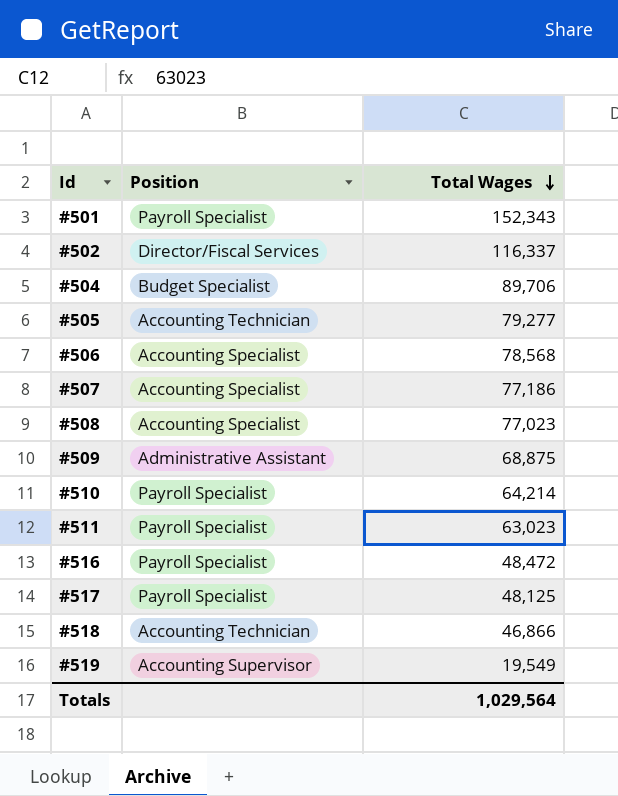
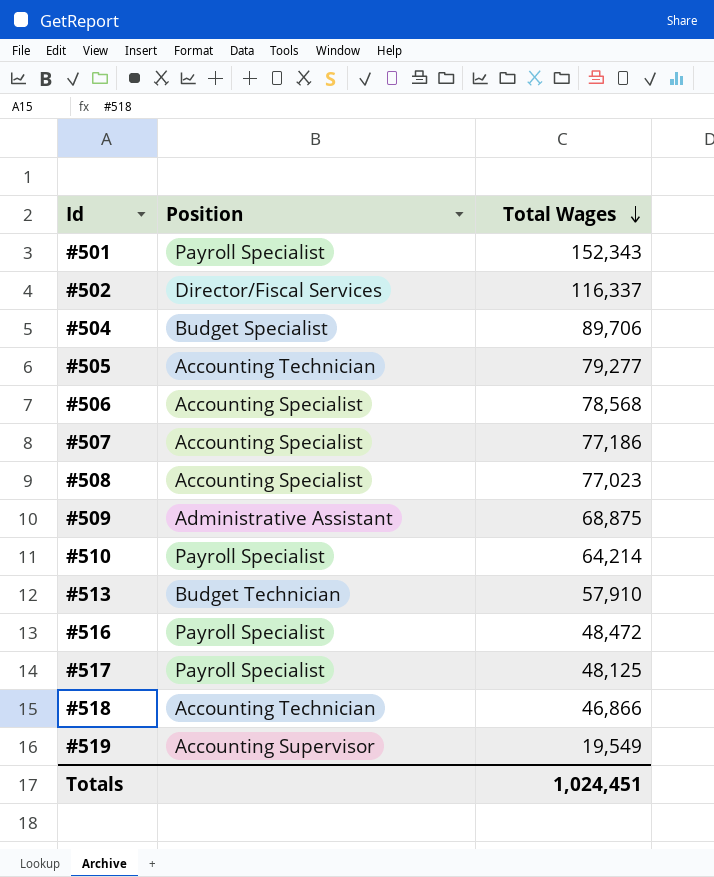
row #511: Payroll Specialist | 63,023 -> none
row #513: none -> Budget Technician | 57,910
Totals | Total Wages: 1,029,564 -> 1,024,451

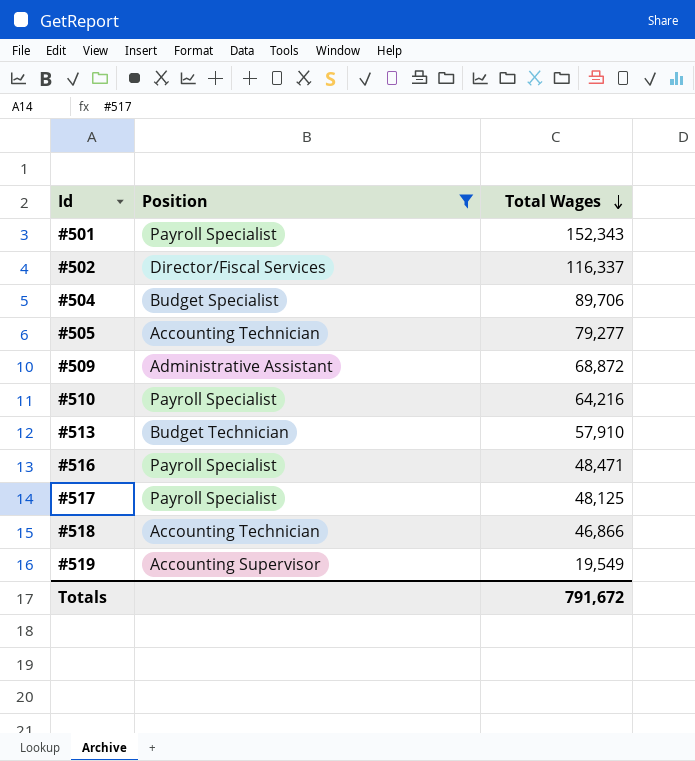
filter: none -> Position != Accounting Specialist
#509 | Total Wages: 68,875 -> 68,872
#510 | Total Wages: 64,214 -> 64,216
#516 | Total Wages: 48,472 -> 48,471
Totals | Total Wages: 1,024,451 -> 791,672

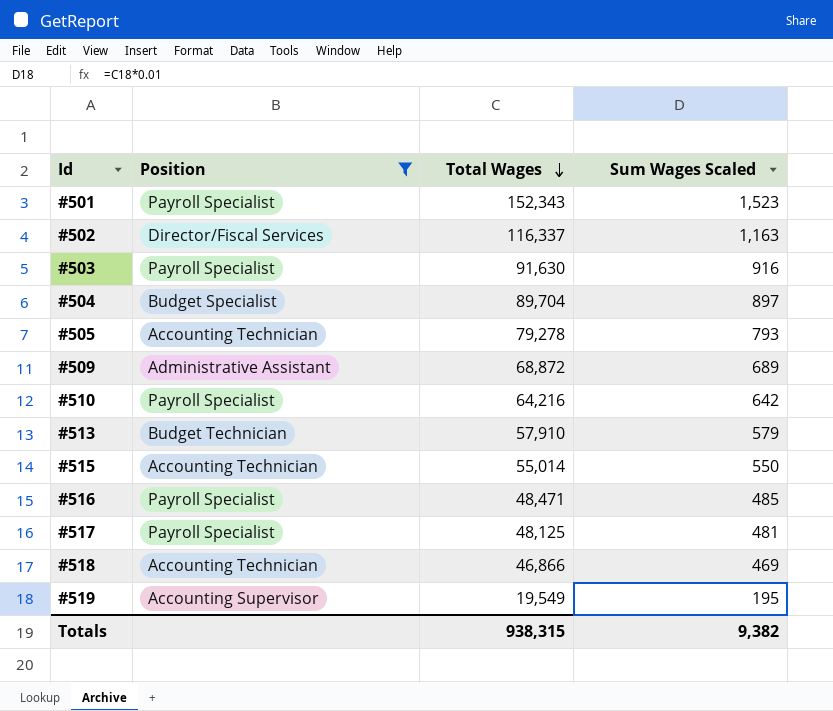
column Sum Wages Scaled | formula: none -> [Total Wages] * 0.01
row #503: none -> Payroll Specialist | 91,630 | 916
#504 | Total Wages: 89,706 -> 89,704
#505 | Total Wages: 79,277 -> 79,278
row #515: none -> Accounting Technician | 55,014 | 550
Totals | Total Wages: 791,672 -> 938,315

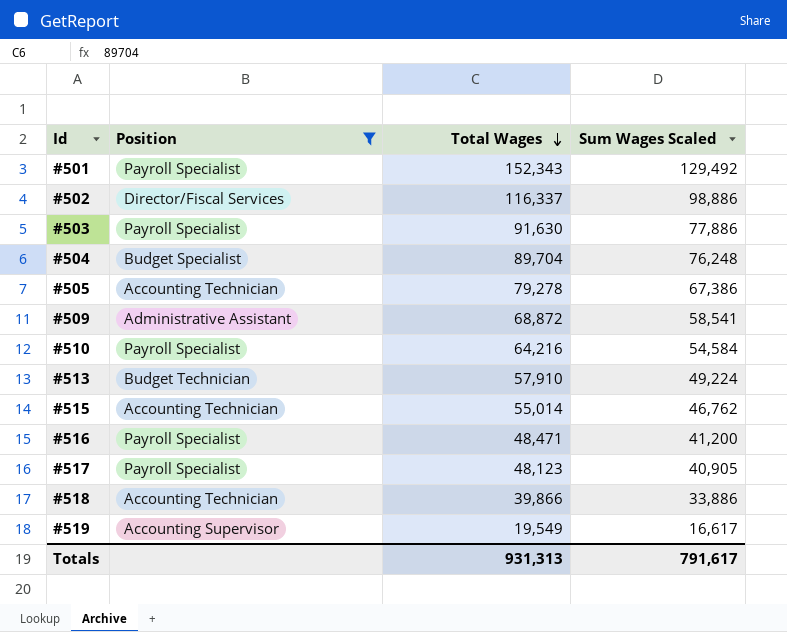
column Sum Wages Scaled | formula: [Total Wages] * 0.01 -> [Total Wages] * 0.85
#517 | Total Wages: 48,125 -> 48,123
#518 | Total Wages: 46,866 -> 39,866
Totals | Total Wages: 938,315 -> 931,313
Totals | Sum Wages Scaled: 9,382 -> 791,617

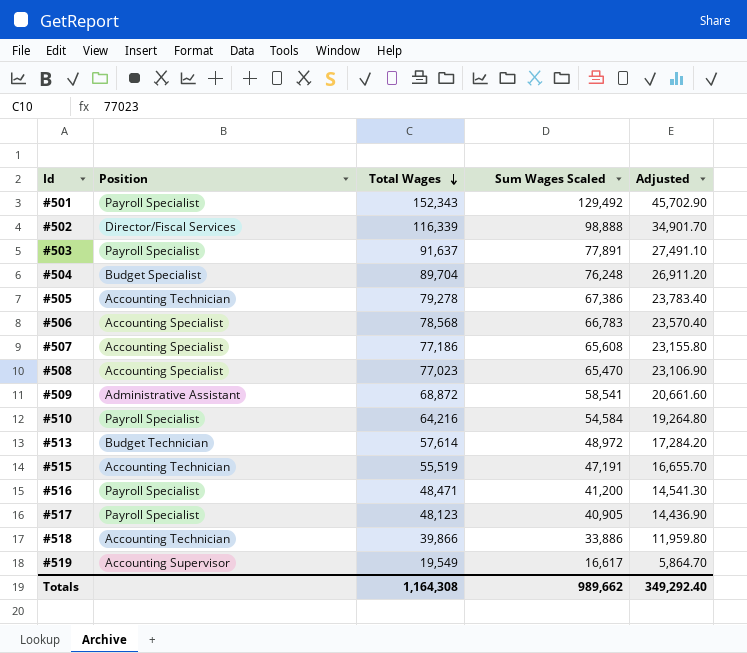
filter: Position != Accounting Specialist -> none
column Adjusted | formula: none -> [Total Wages] * 0.3
#502 | Total Wages: 116,337 -> 116,339
#502 | Sum Wages Scaled: 98,886 -> 98,888
#503 | Total Wages: 91,630 -> 91,637
#503 | Sum Wages Scaled: 77,886 -> 77,891
#513 | Total Wages: 57,910 -> 57,614
#513 | Sum Wages Scaled: 49,224 -> 48,972
#515 | Total Wages: 55,014 -> 55,519
#515 | Sum Wages Scaled: 46,762 -> 47,191
Totals | Total Wages: 931,313 -> 1,164,308
Totals | Sum Wages Scaled: 791,617 -> 989,662

